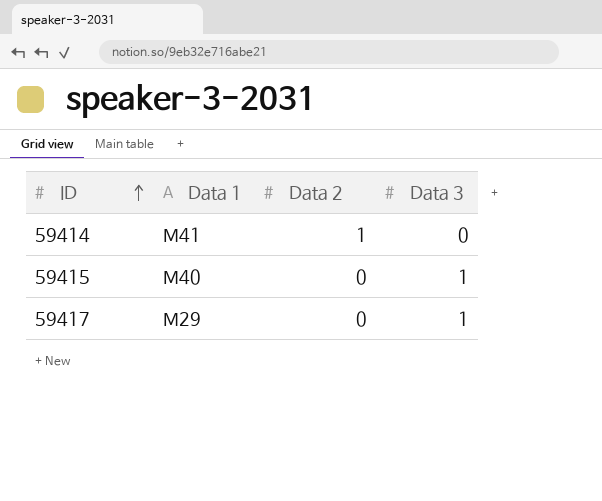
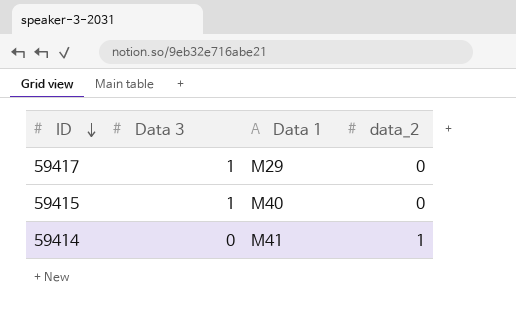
row order: ID ascending -> ID descending
column Data 3 | position: 4 -> 2
column name: Data 2 -> data_2

